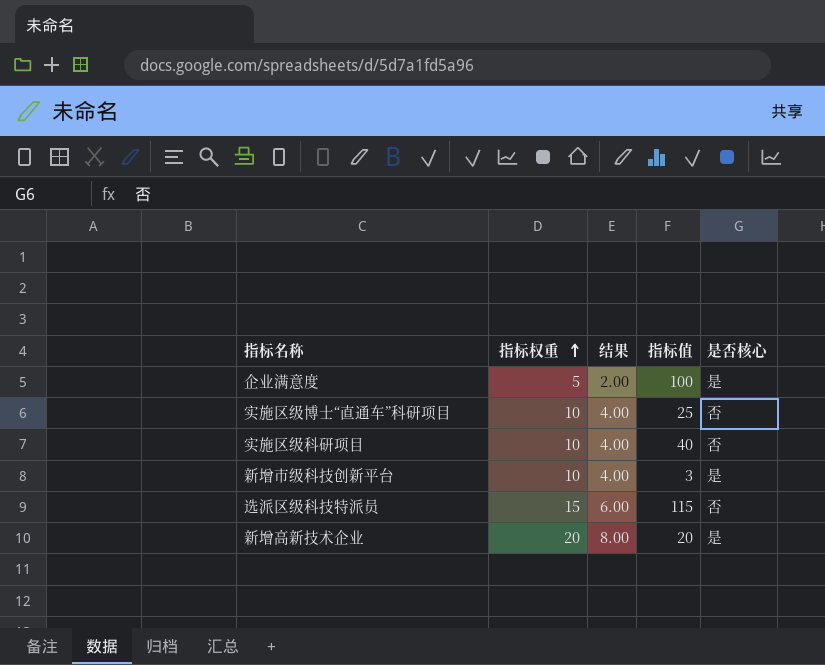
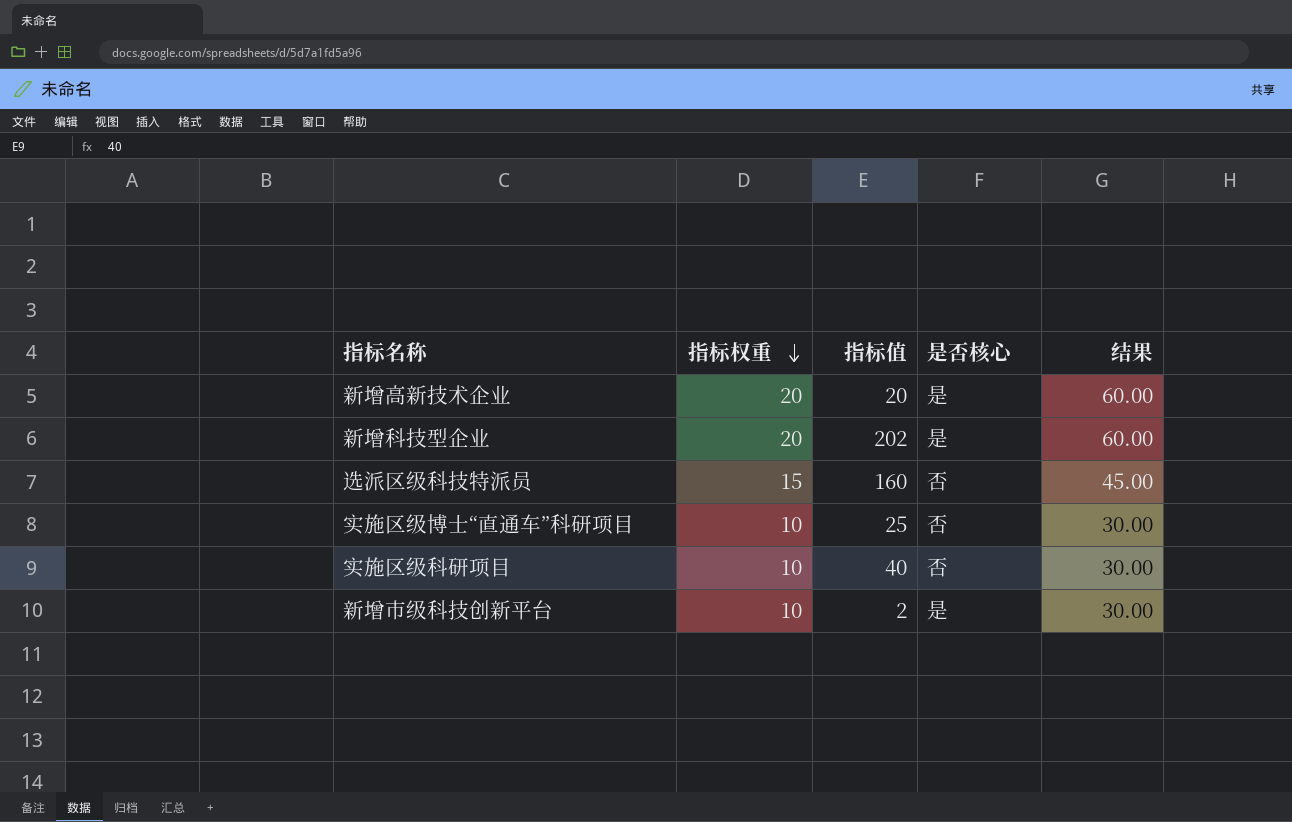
row order: 指标权重 ascending -> 指标权重 descending
column 结果 | formula: [指标权重] * 0.4 -> [指标权重] * 3
column 结果 | position: 3 -> 5
row 企业满意度: 5 | 2.00 | 100 | 是 -> none
row 新增科技型企业: none -> 20 | 202 | 是 | 60.00
选派区级科技特派员 | 指标值: 115 -> 160
新增市级科技创新平台 | 指标值: 3 -> 2

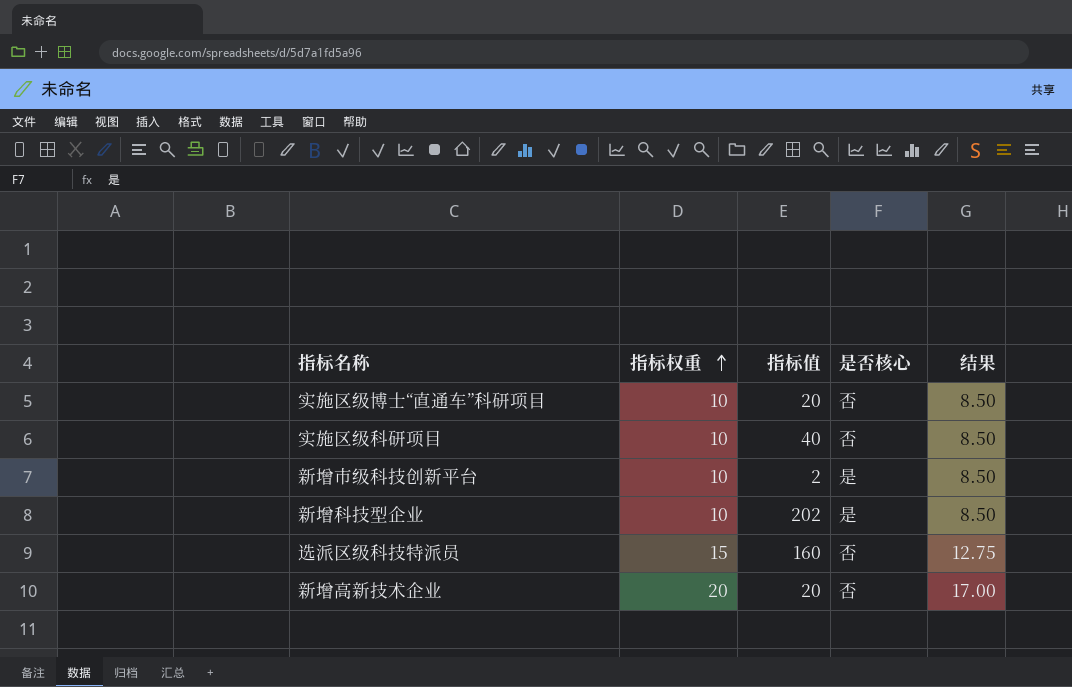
row order: 指标权重 descending -> 指标权重 ascending
column 结果 | formula: [指标权重] * 3 -> [指标权重] * 0.85
实施区级博士“直通车”科研项目 | 指标值: 25 -> 20
新增科技型企业 | 指标权重: 20 -> 10
新增高新技术企业 | 是否核心: 是 -> 否

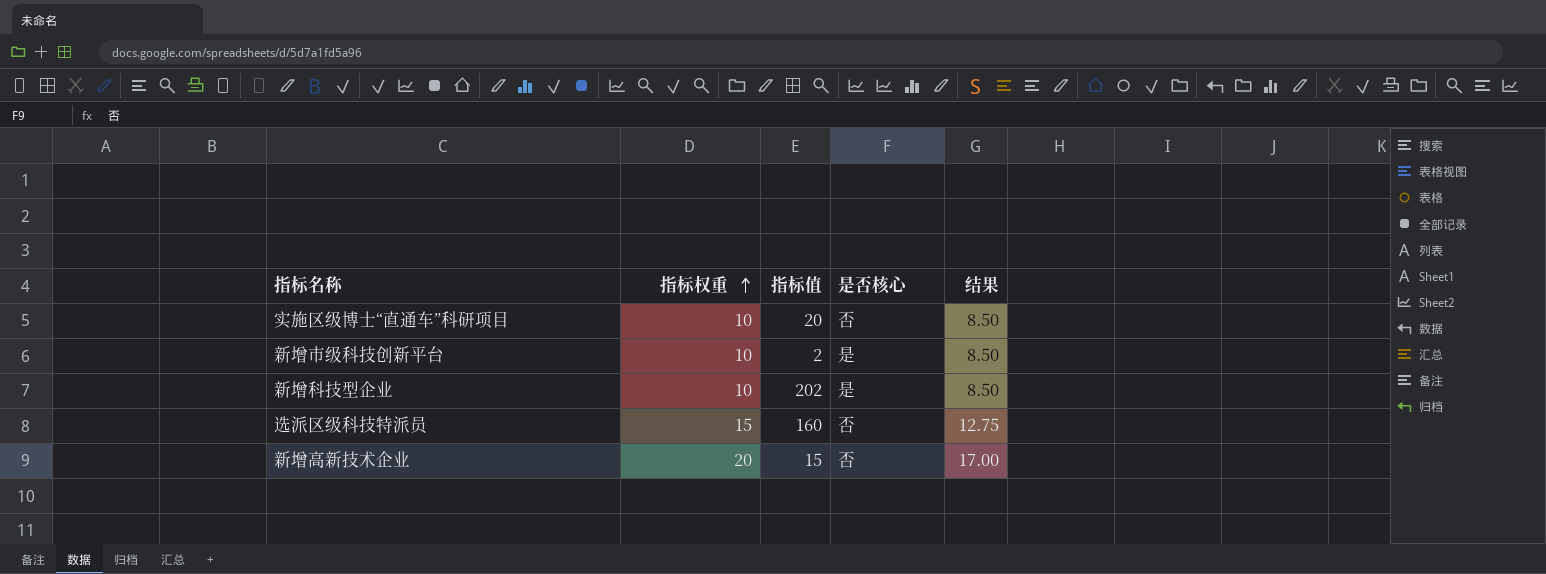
row 实施区级科研项目: 10 | 40 | 否 | 8.50 -> none
新增高新技术企业 | 指标值: 20 -> 15

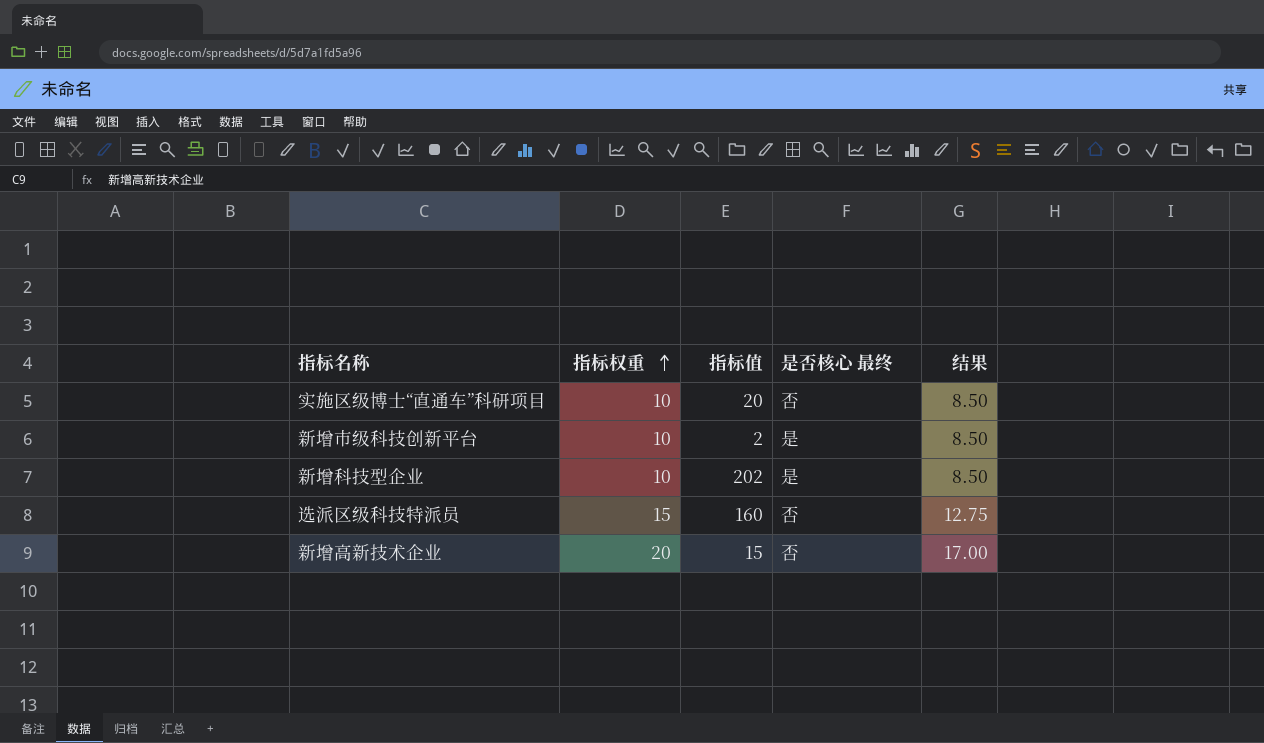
column name: 是否核心 -> 是否核心 最终

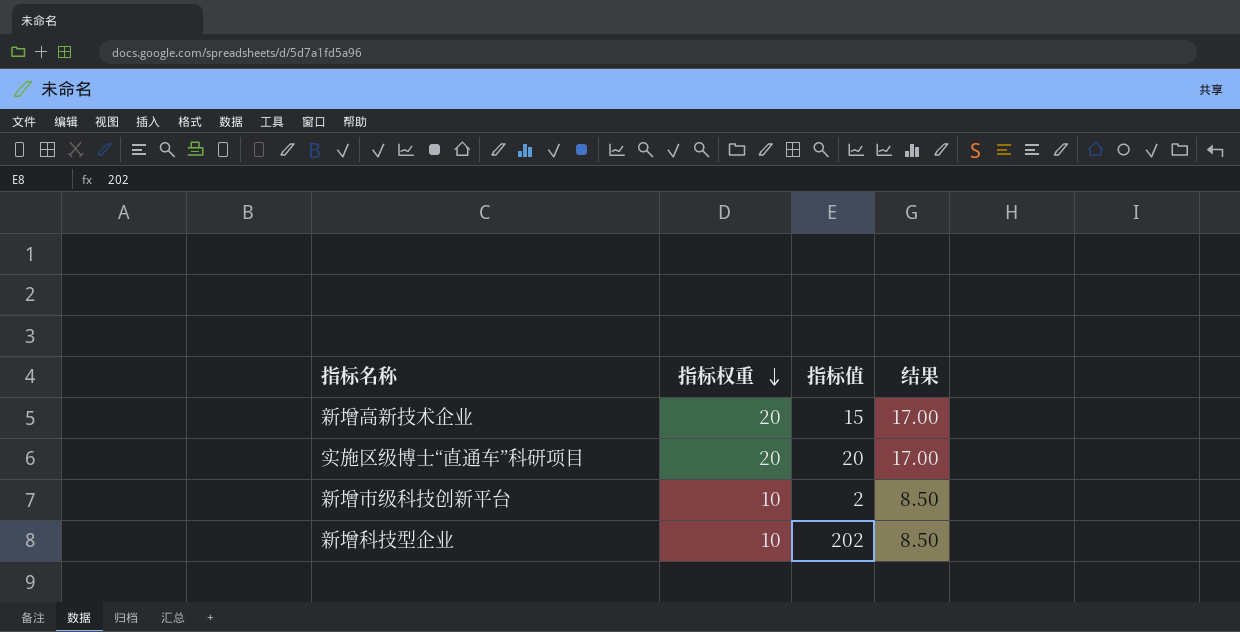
row order: 指标权重 ascending -> 指标权重 descending
column 是否核心 最终 | position: 4 -> none
row 选派区级科技特派员: 15 | 160 | 否 | 12.75 -> none
实施区级博士“直通车”科研项目 | 指标权重: 10 -> 20
实施区级博士“直通车”科研项目 | 结果: 8.50 -> 17.00

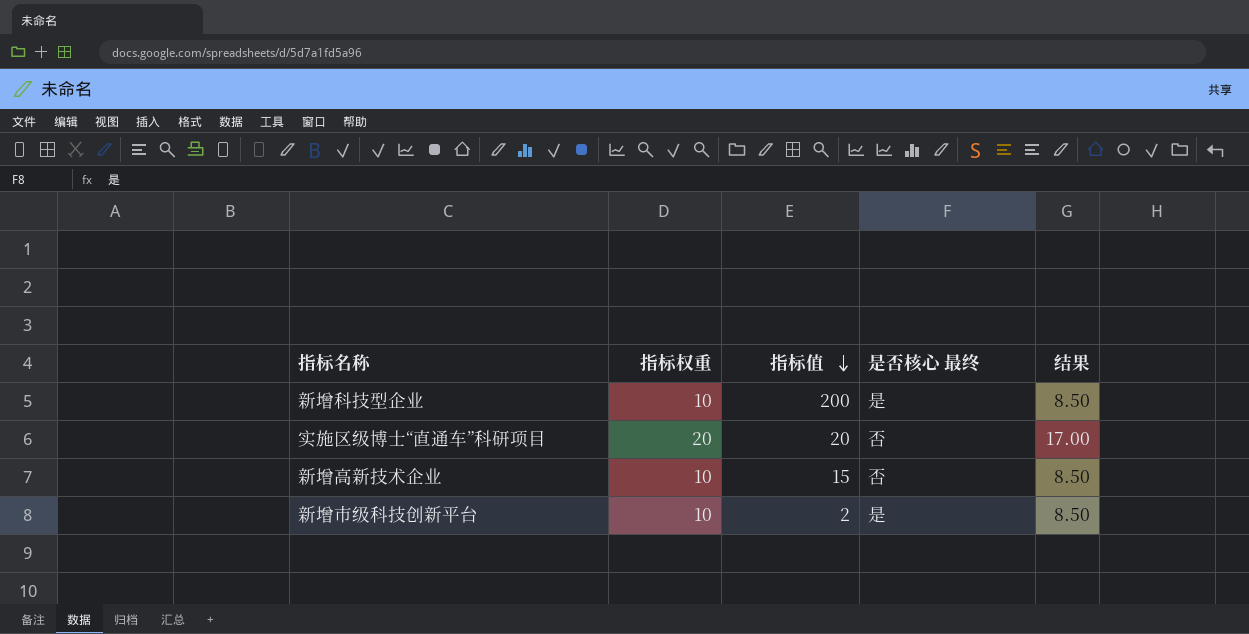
row order: 指标权重 descending -> 指标值 descending
column 是否核心 最终 | position: none -> 4
新增科技型企业 | 指标值: 202 -> 200
新增高新技术企业 | 指标权重: 20 -> 10
新增高新技术企业 | 结果: 17.00 -> 8.50

